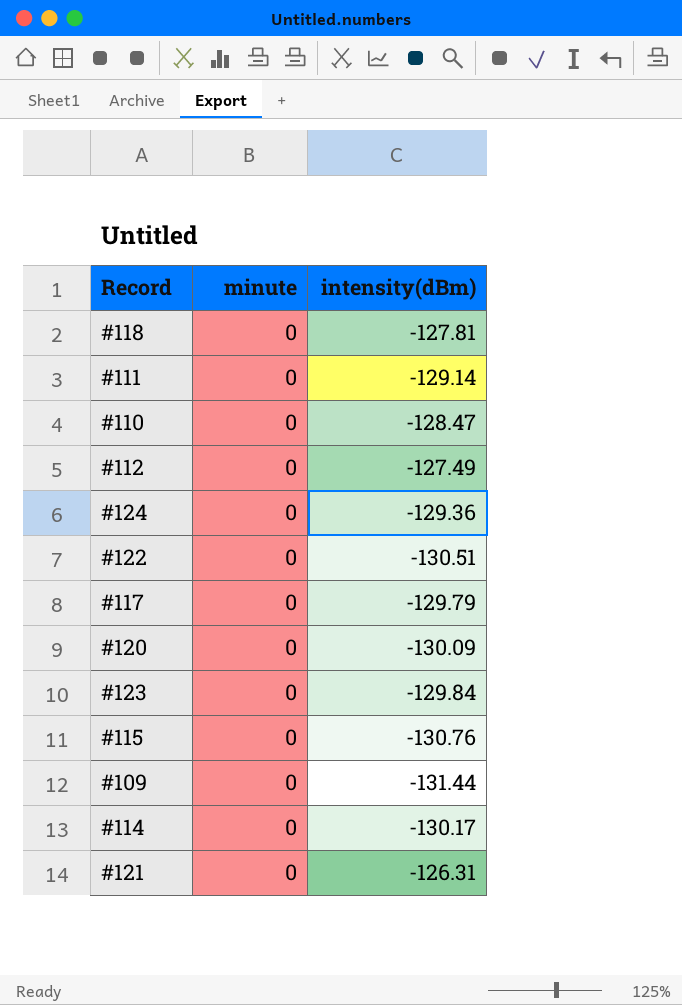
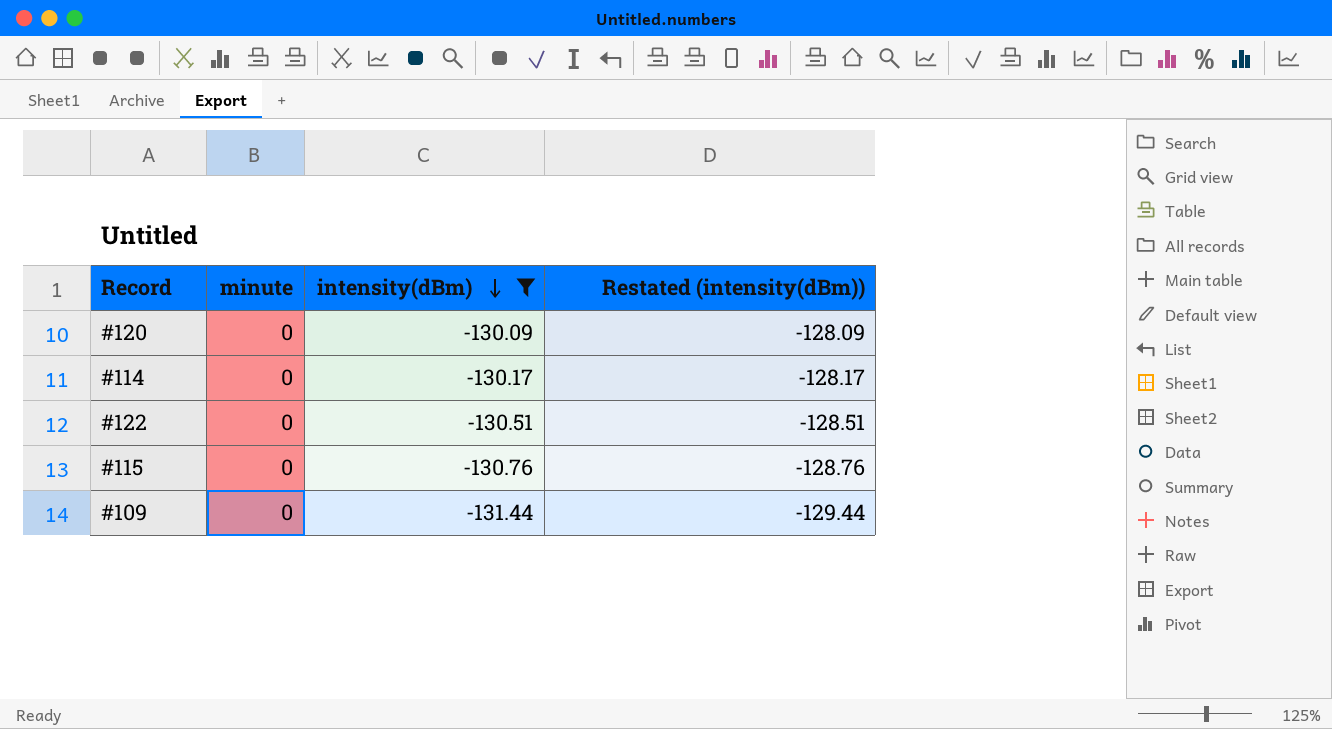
filter: none -> intensity(dBm) <= -130.09
row order: none -> intensity(dBm) descending
column Restated (intensity(dBm)) | formula: none -> [intensity(dBm)] + 2

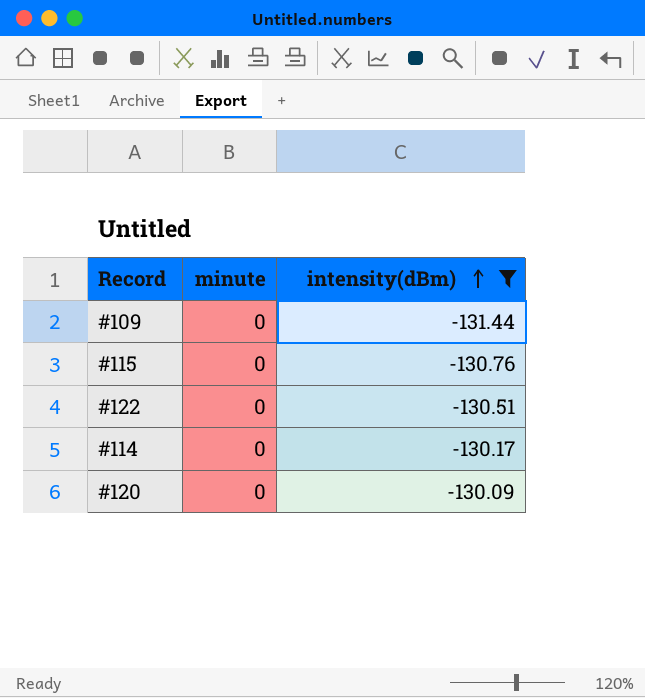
row order: intensity(dBm) descending -> intensity(dBm) ascending
column Restated (intensity(dBm)) | formula: [intensity(dBm)] + 2 -> none

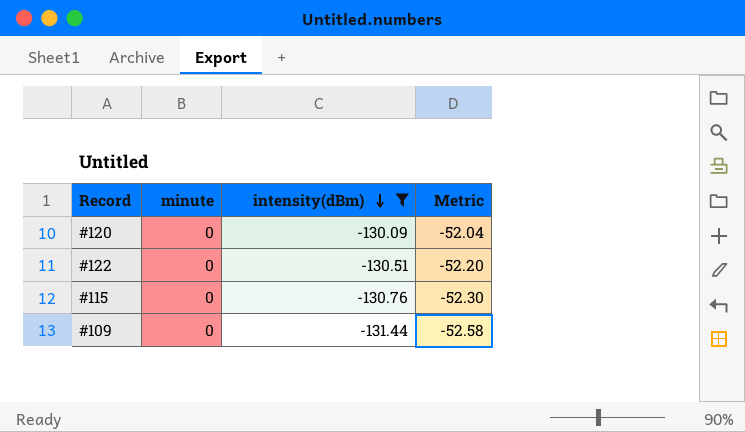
row order: intensity(dBm) ascending -> intensity(dBm) descending
column Metric | formula: none -> [intensity(dBm)] * 0.4
row #114: 0 | -130.17 -> none

